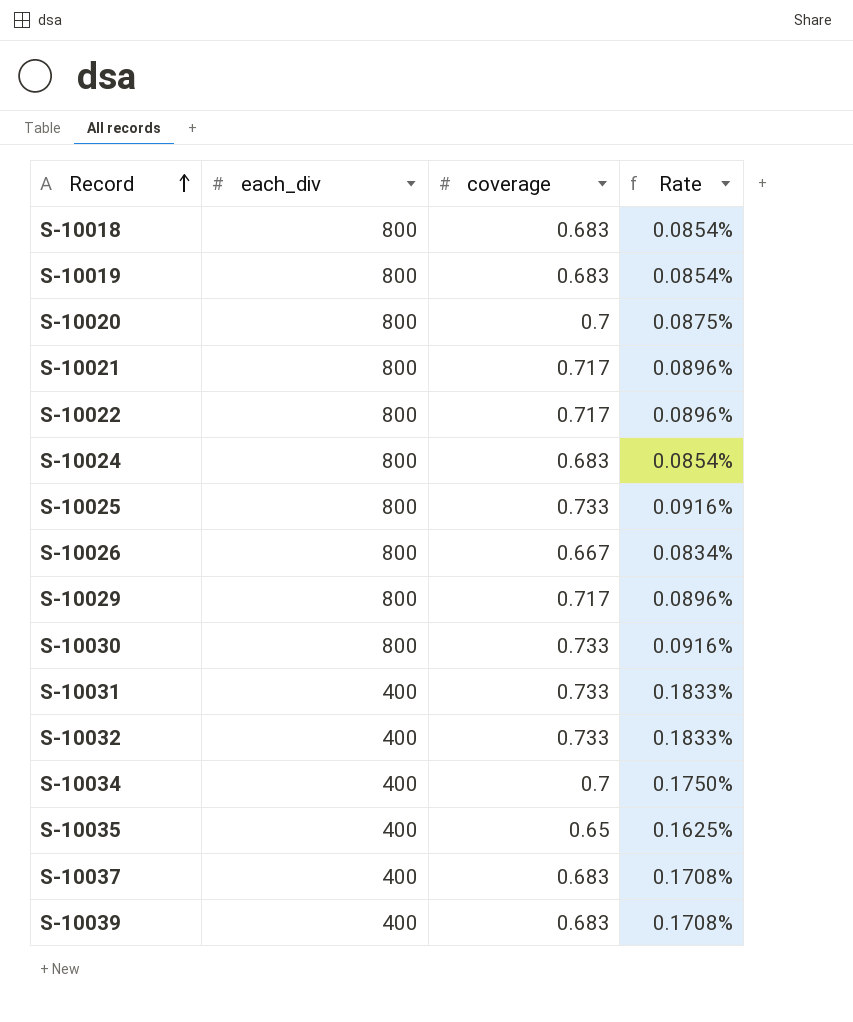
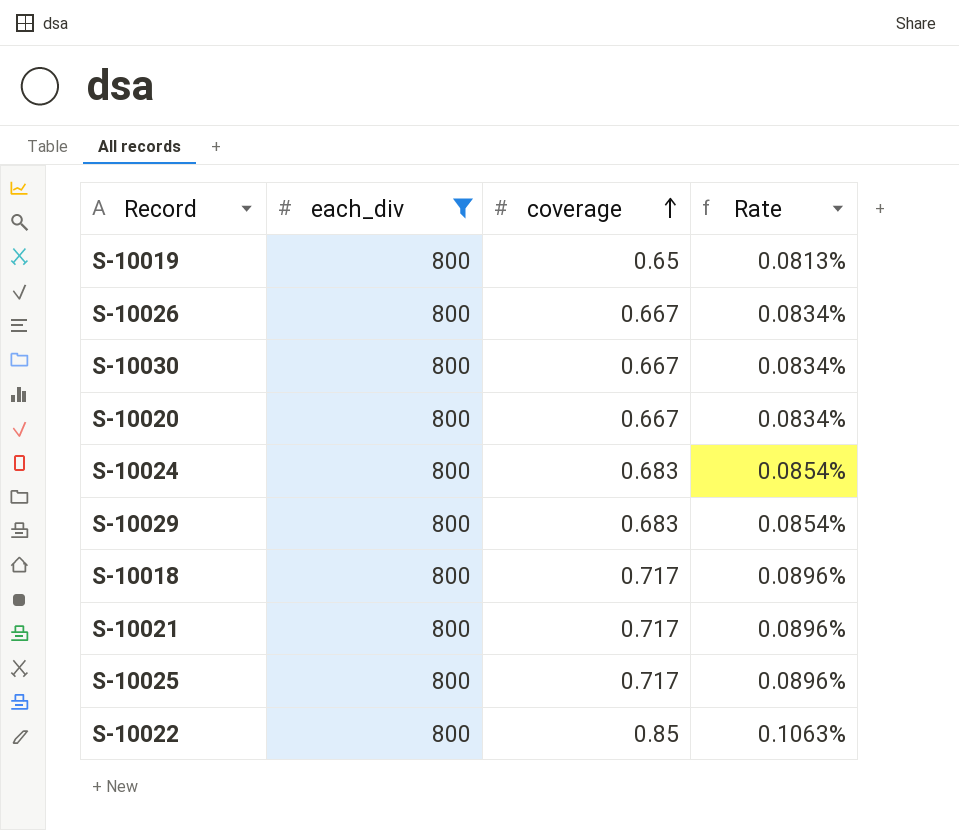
filter: none -> each_div = 800
row order: Record ascending -> coverage ascending
S-10019 | coverage: 0.683 -> 0.65
S-10019 | Rate: 0.0854% -> 0.0813%
S-10030 | coverage: 0.733 -> 0.667
S-10030 | Rate: 0.0916% -> 0.0834%
S-10020 | coverage: 0.7 -> 0.667
S-10020 | Rate: 0.0875% -> 0.0834%
S-10029 | coverage: 0.717 -> 0.683
S-10029 | Rate: 0.0896% -> 0.0854%
S-10018 | coverage: 0.683 -> 0.717
S-10018 | Rate: 0.0854% -> 0.0896%
S-10025 | coverage: 0.733 -> 0.717
S-10025 | Rate: 0.0916% -> 0.0896%
S-10022 | coverage: 0.717 -> 0.85
S-10022 | Rate: 0.0896% -> 0.1063%

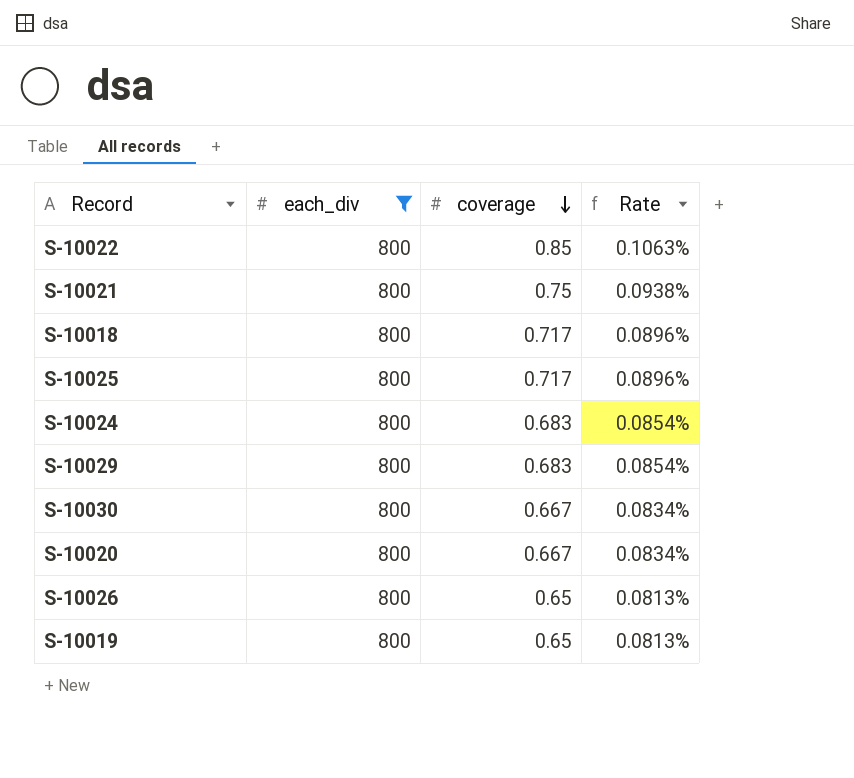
row order: coverage ascending -> coverage descending
S-10021 | coverage: 0.717 -> 0.75
S-10021 | Rate: 0.0896% -> 0.0938%
S-10026 | coverage: 0.667 -> 0.65
S-10026 | Rate: 0.0834% -> 0.0813%

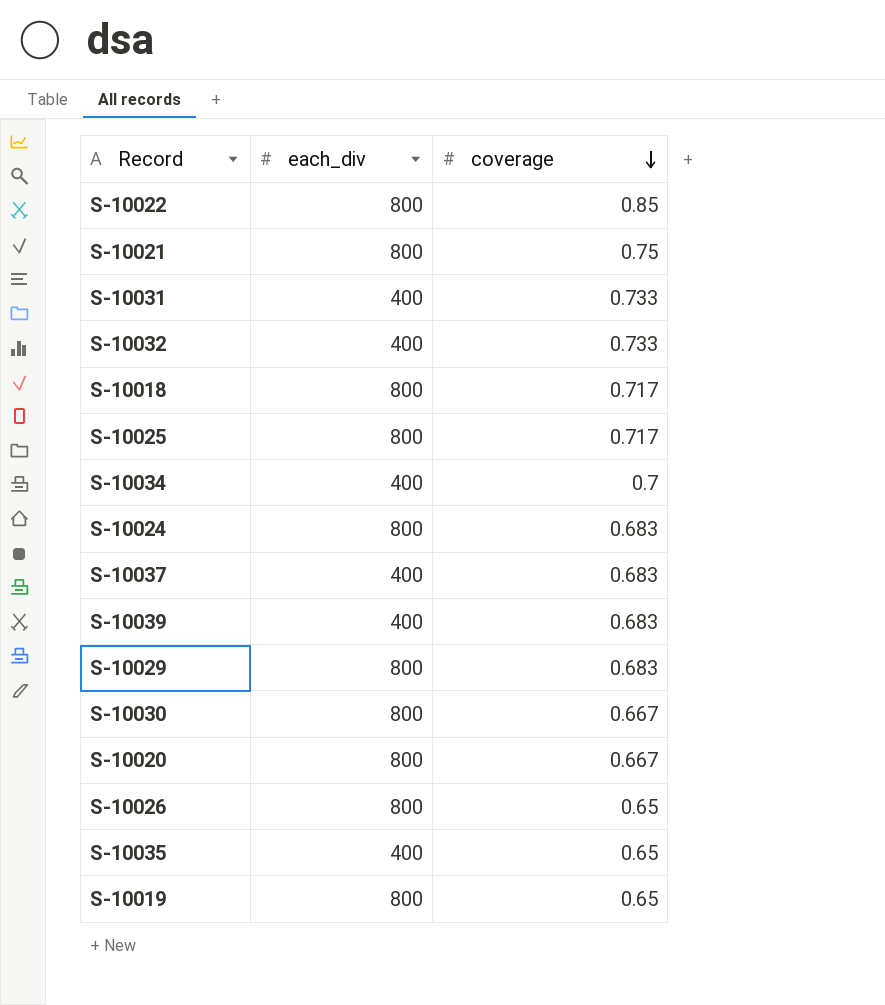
filter: each_div = 800 -> none
column Rate | formula: [coverage] / [each_div] -> none

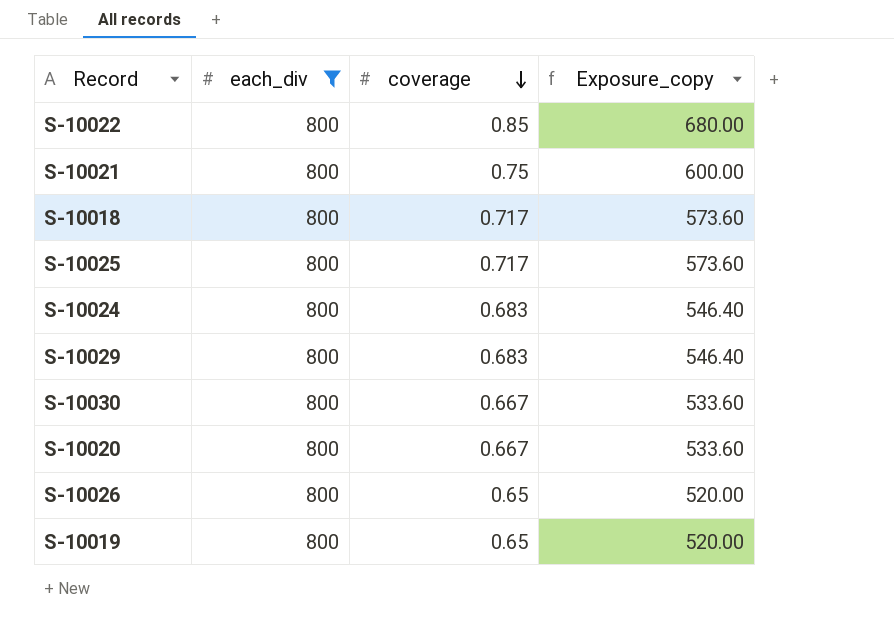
filter: none -> each_div = 800
column Exposure_copy | formula: none -> [each_div] * [coverage]

